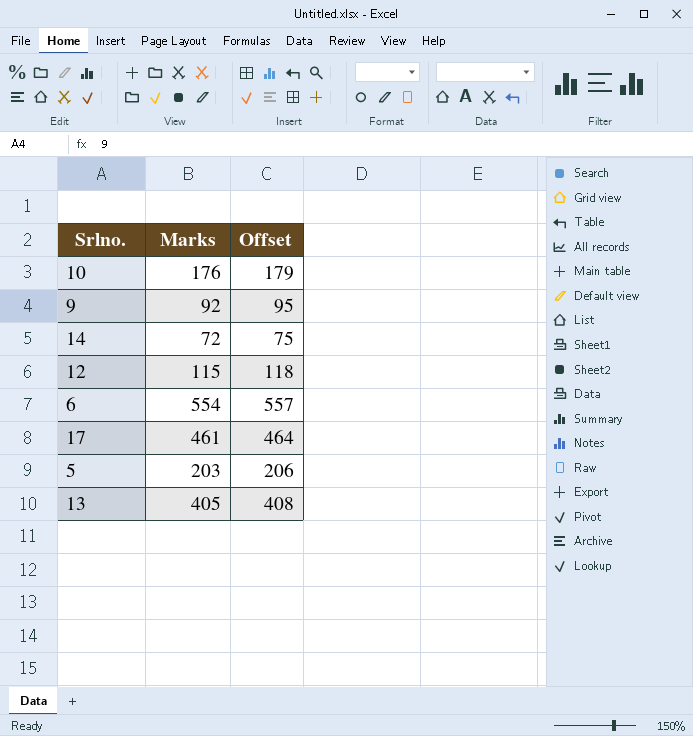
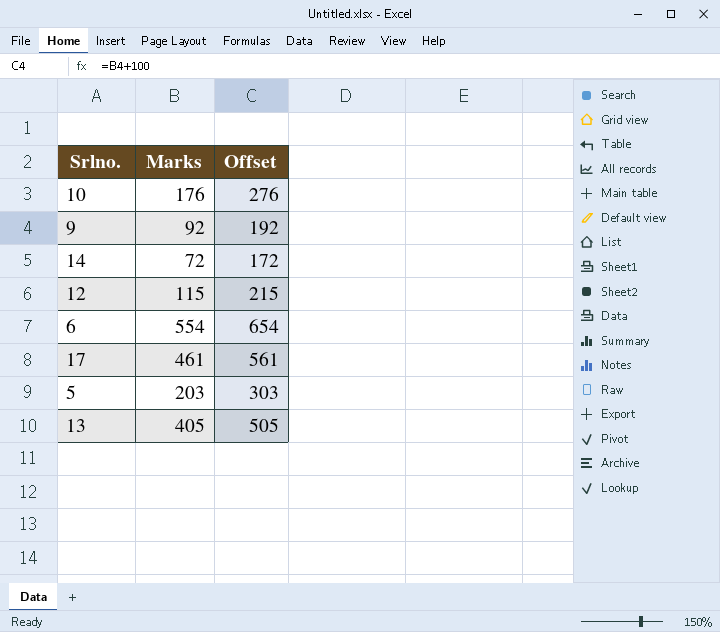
column Offset | formula: [Marks] + 3 -> [Marks] + 100

